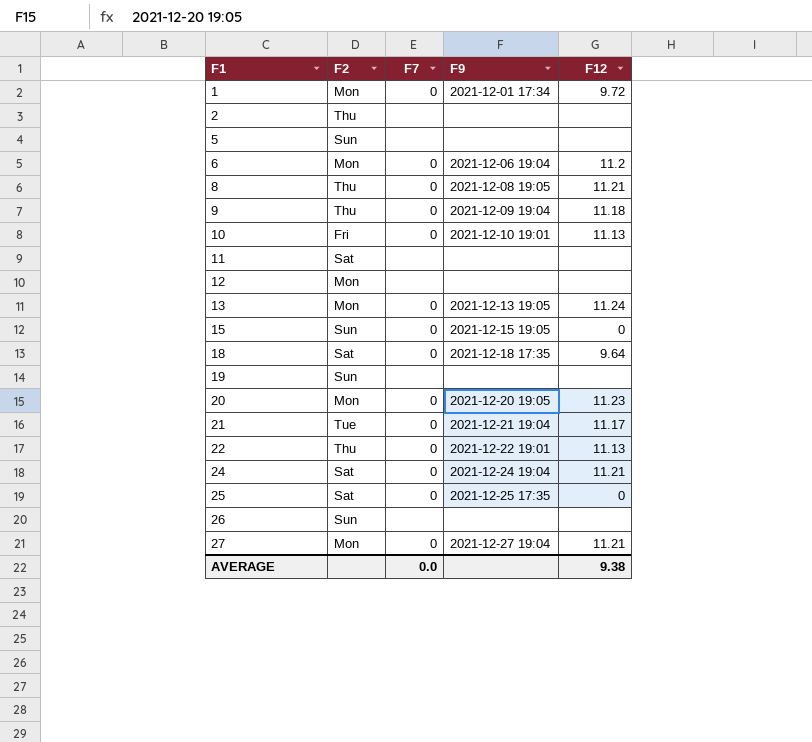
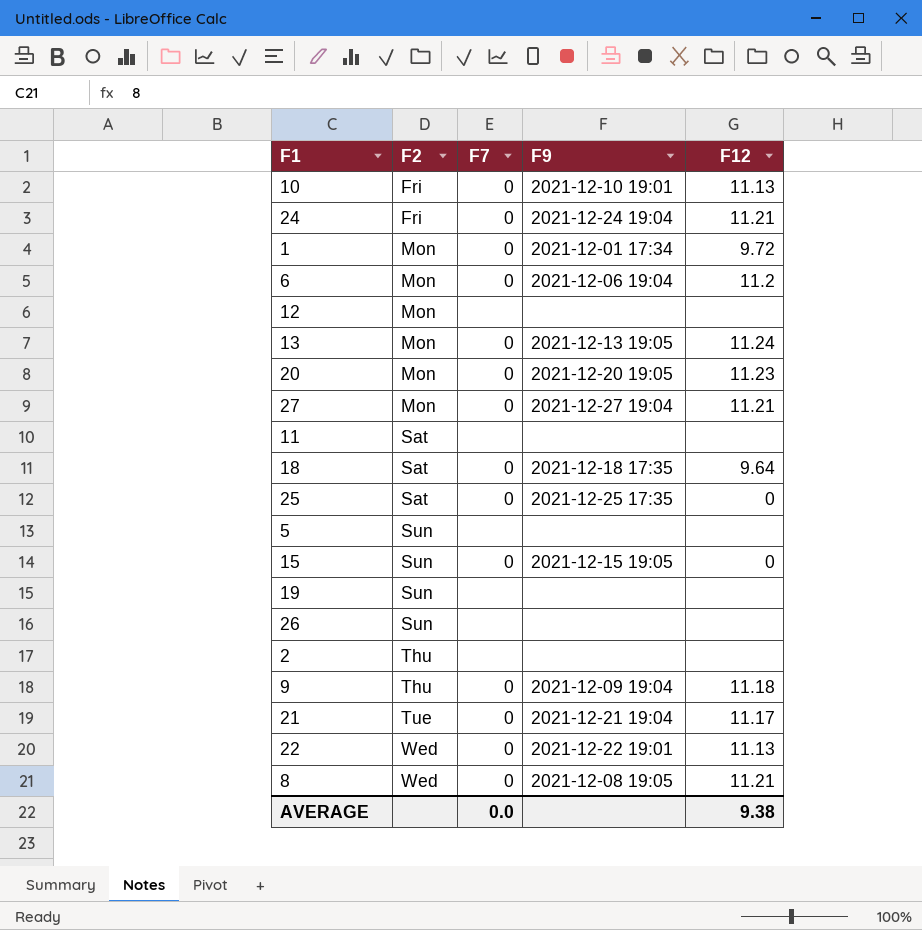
row order: F1 ascending -> F2 ascending
24 | F2: Sat -> Fri
22 | F2: Thu -> Wed
8 | F2: Thu -> Wed

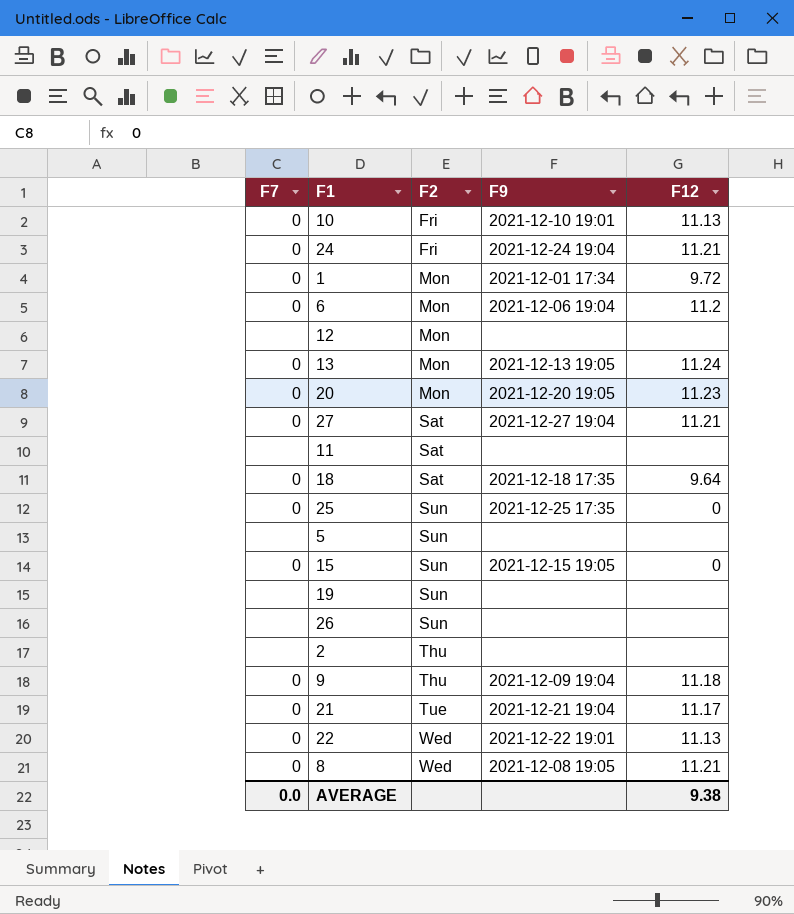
column F7 | position: 3 -> 1
27 | F2: Mon -> Sat
25 | F2: Sat -> Sun

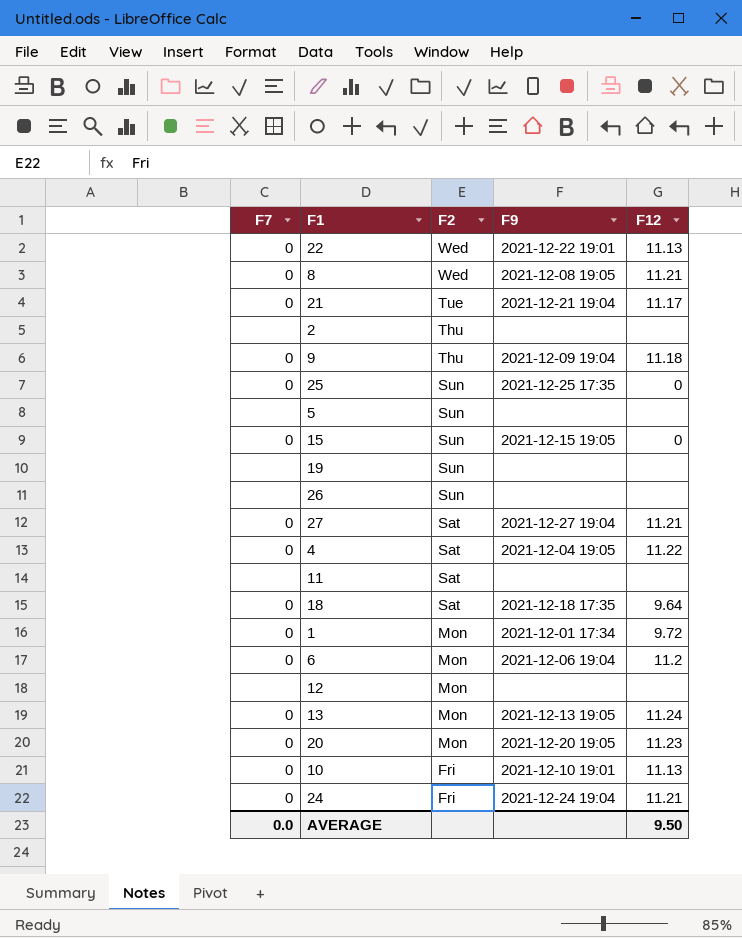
row order: F2 ascending -> F2 descending
row 4: none -> 0 | Sat | 2021-12-04 19:05 | 11.22
AVERAGE | F12: 9.38 -> 9.50

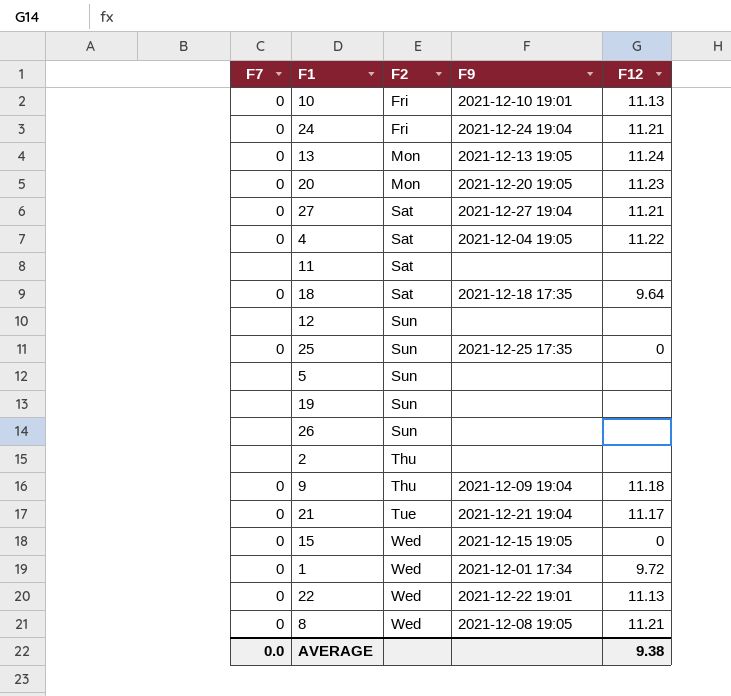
row order: F2 descending -> F2 ascending
row 6: 0 | Mon | 2021-12-06 19:04 | 11.2 -> none
12 | F2: Mon -> Sun
15 | F2: Sun -> Wed
1 | F2: Mon -> Wed
AVERAGE | F12: 9.50 -> 9.38

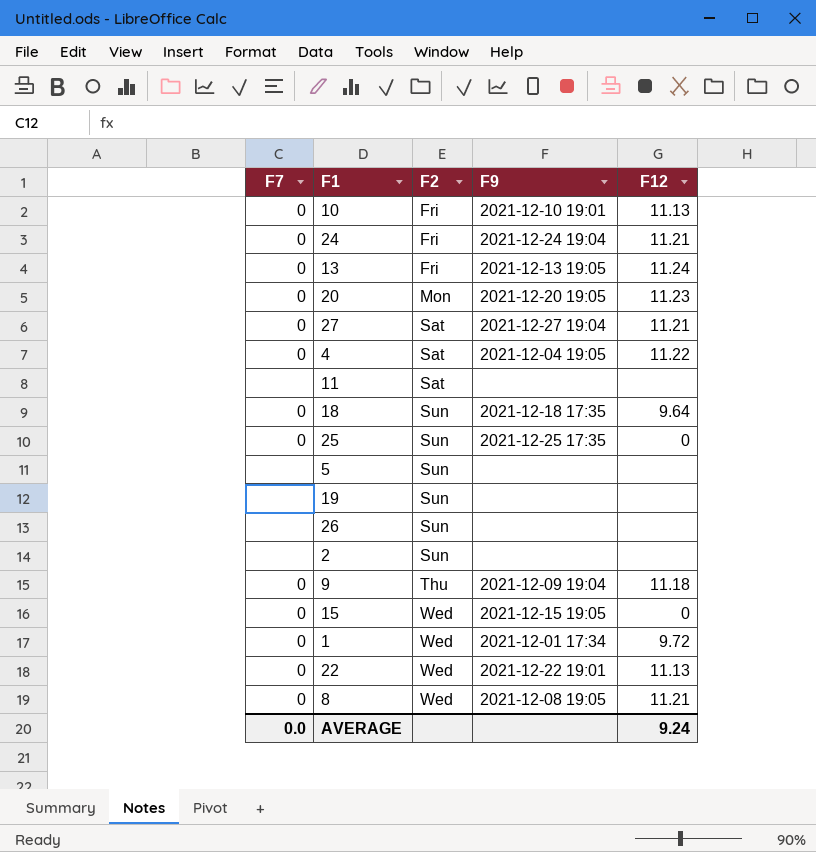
row 12: none | Sun | none | none -> none
row 21: 0 | Tue | 2021-12-21 19:04 | 11.17 -> none
13 | F2: Mon -> Fri
18 | F2: Sat -> Sun
2 | F2: Thu -> Sun
AVERAGE | F12: 9.38 -> 9.24

